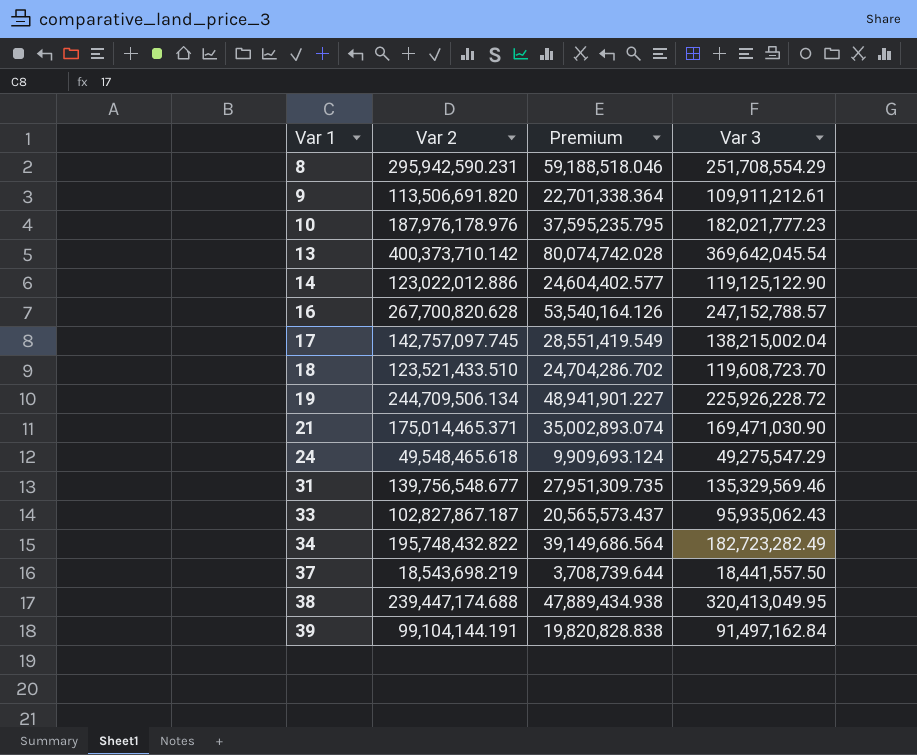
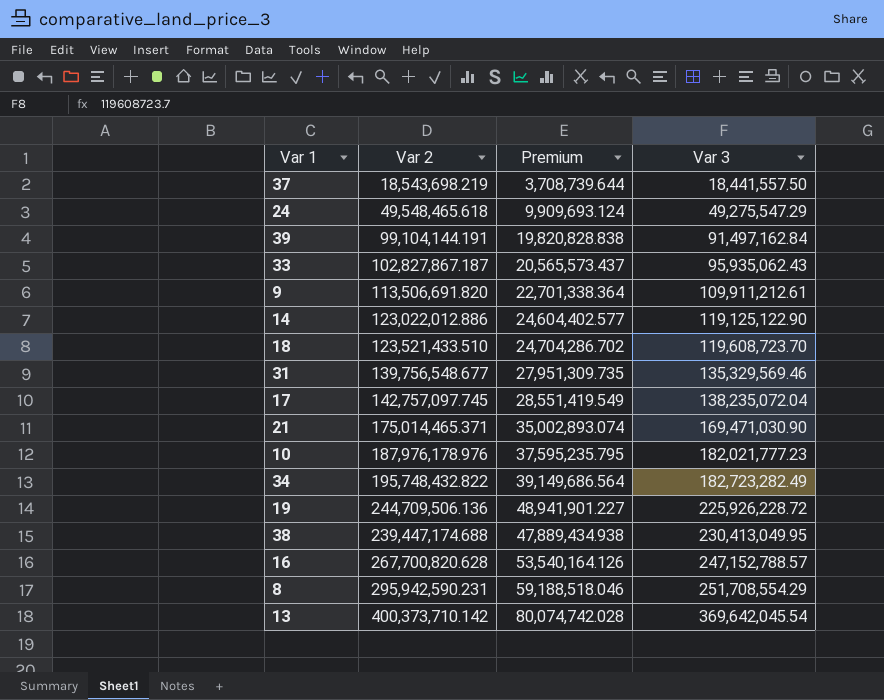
row order: Var 1 ascending -> Var 3 ascending
17 | Var 3: 138,215,002.04 -> 138,235,072.04
19 | Var 2: 244,709,506.134 -> 244,709,506.136
38 | Var 3: 320,413,049.95 -> 230,413,049.95

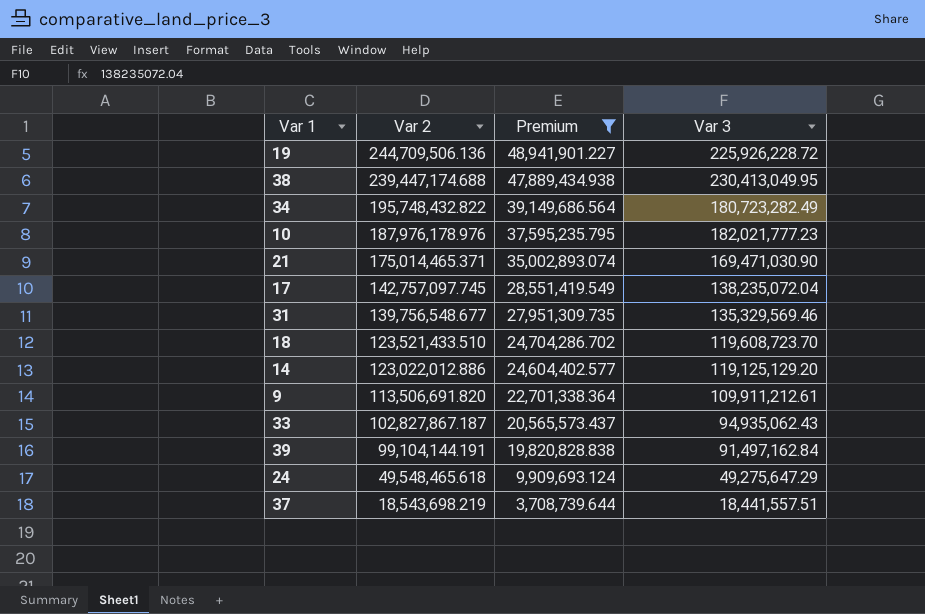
filter: none -> Premium <= 48,941,901.227
row order: Var 3 ascending -> Var 2 descending
34 | Var 3: 182,723,282.49 -> 180,723,282.49
14 | Var 3: 119,125,122.90 -> 119,125,129.20
33 | Var 3: 95,935,062.43 -> 94,935,062.43
24 | Var 3: 49,275,547.29 -> 49,275,647.29
37 | Var 3: 18,441,557.50 -> 18,441,557.51

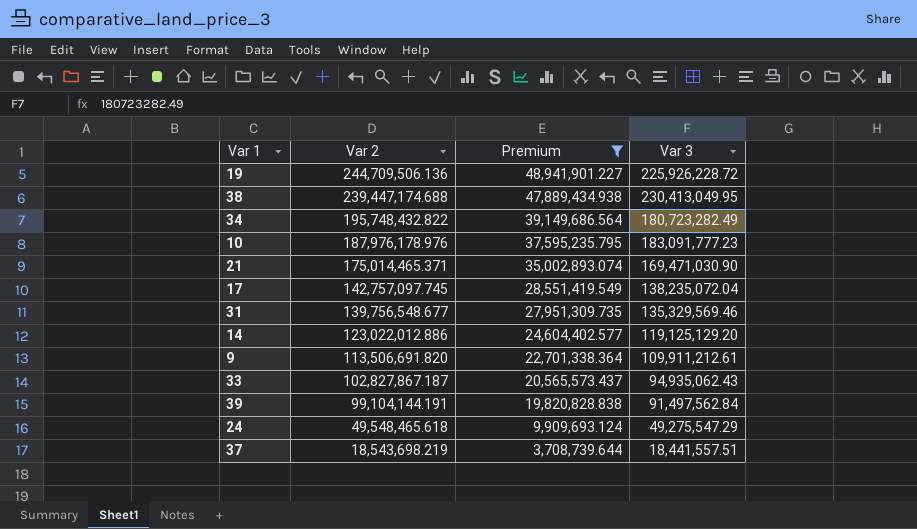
row 18: 123,521,433.510 | 24,704,286.702 | 119,608,723.70 -> none
10 | Var 3: 182,021,777.23 -> 183,091,777.23
39 | Var 3: 91,497,162.84 -> 91,497,562.84
24 | Var 3: 49,275,647.29 -> 49,275,547.29

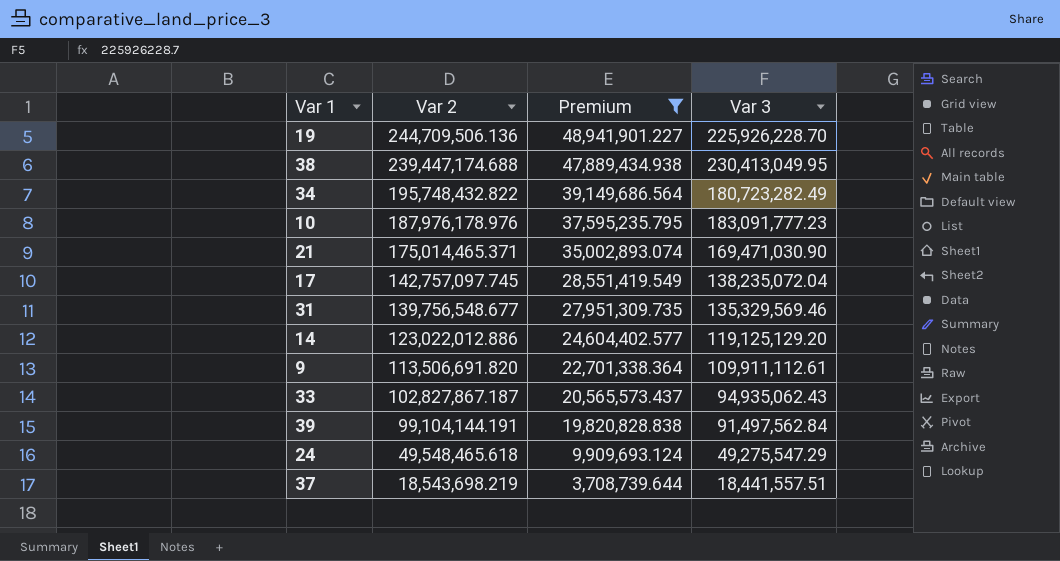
19 | Var 3: 225,926,228.72 -> 225,926,228.70
9 | Var 3: 109,911,212.61 -> 109,911,112.61

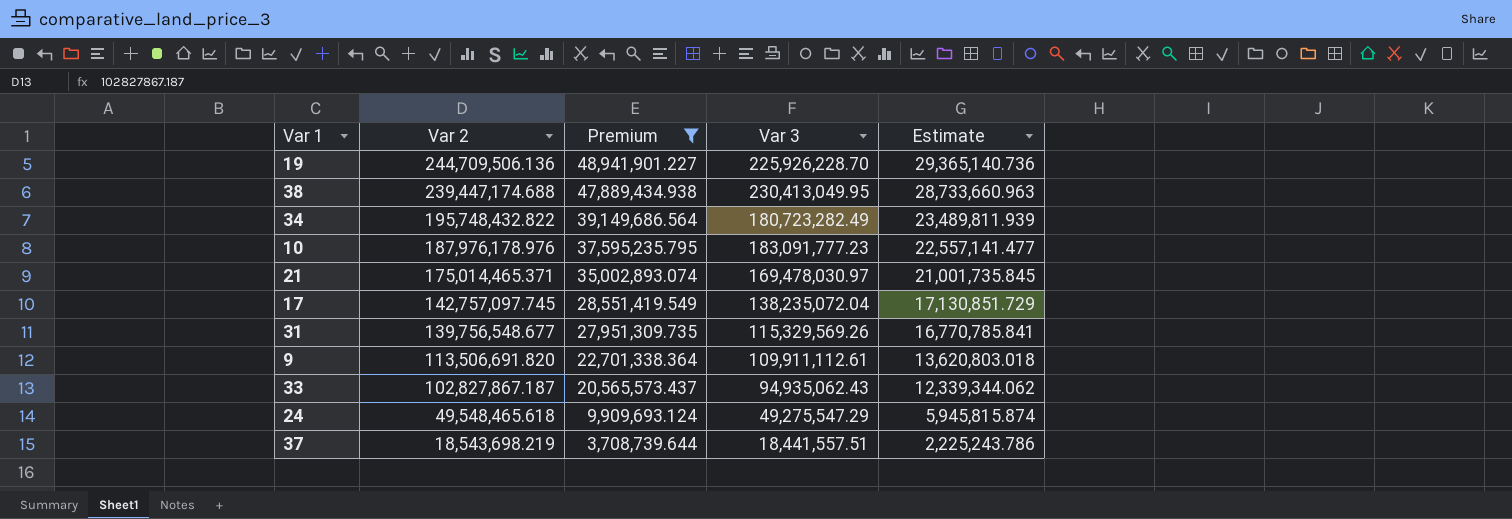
column Estimate | formula: none -> [Var 2] * 0.12
row 14: 123,022,012.886 | 24,604,402.577 | 119,125,129.20 -> none
row 39: 99,104,144.191 | 19,820,828.838 | 91,497,562.84 -> none
21 | Var 3: 169,471,030.90 -> 169,478,030.97
31 | Var 3: 135,329,569.46 -> 115,329,569.26

